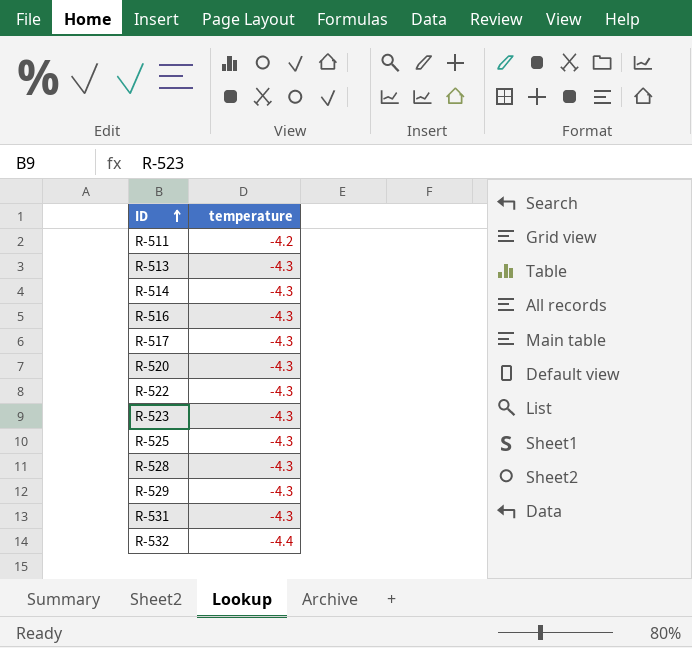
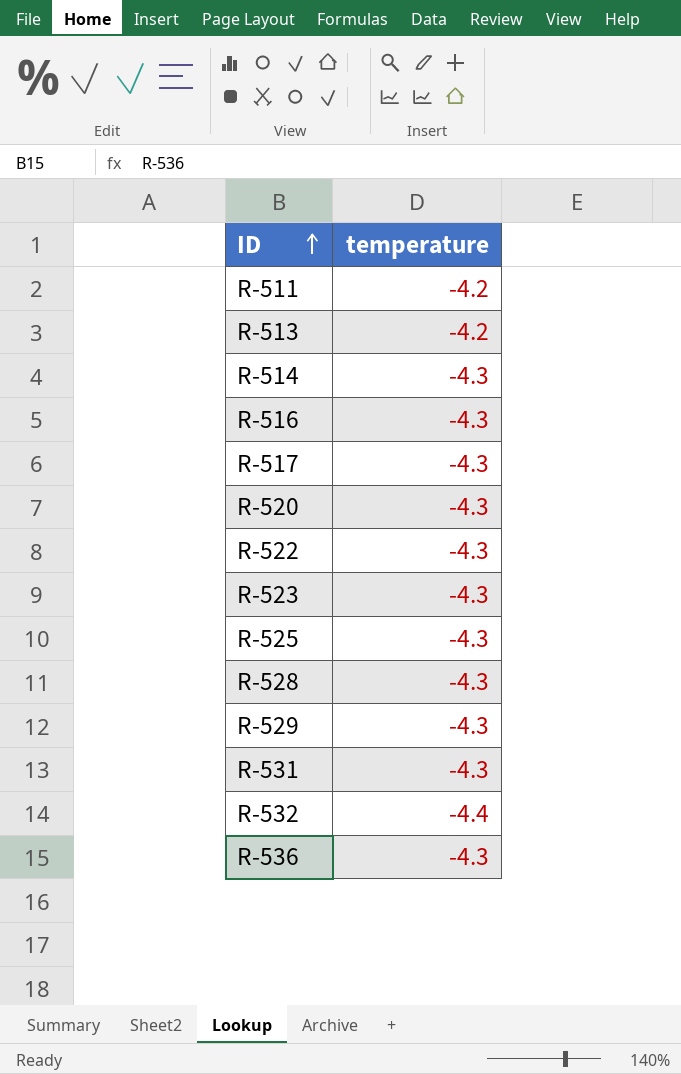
R-513 | temperature: -4.3 -> -4.2
row R-536: none -> -4.3

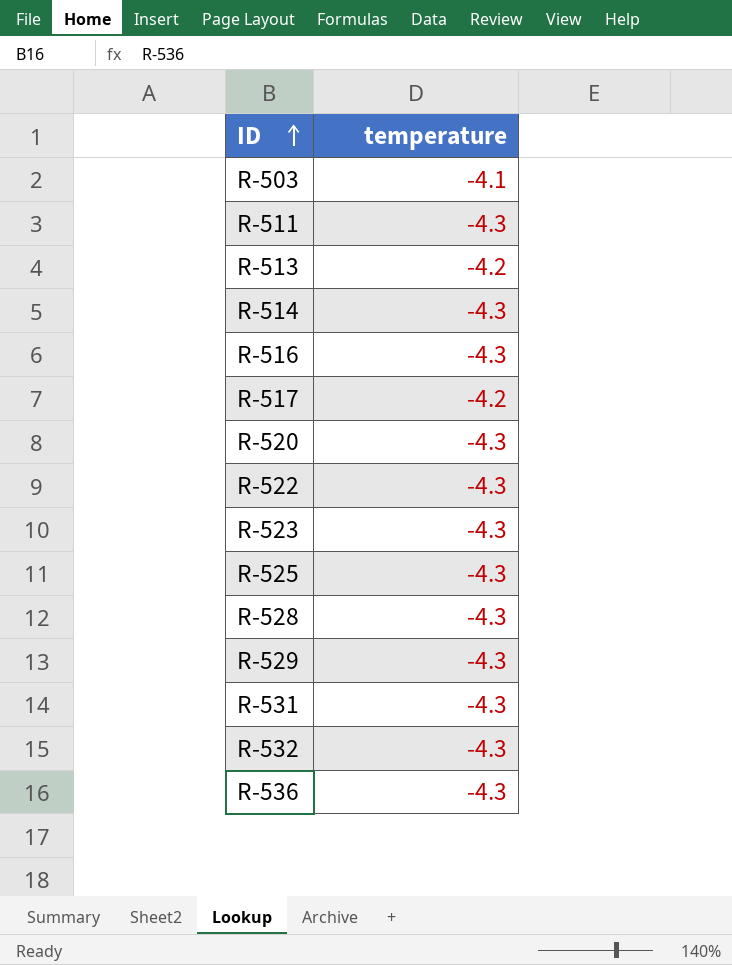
row R-503: none -> -4.1
R-511 | temperature: -4.2 -> -4.3
R-517 | temperature: -4.3 -> -4.2
R-532 | temperature: -4.4 -> -4.3

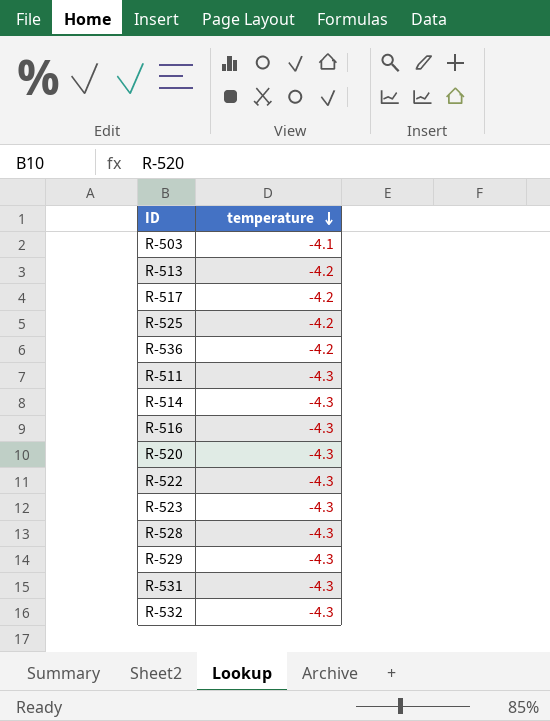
row order: ID ascending -> temperature descending
R-525 | temperature: -4.3 -> -4.2
R-536 | temperature: -4.3 -> -4.2

